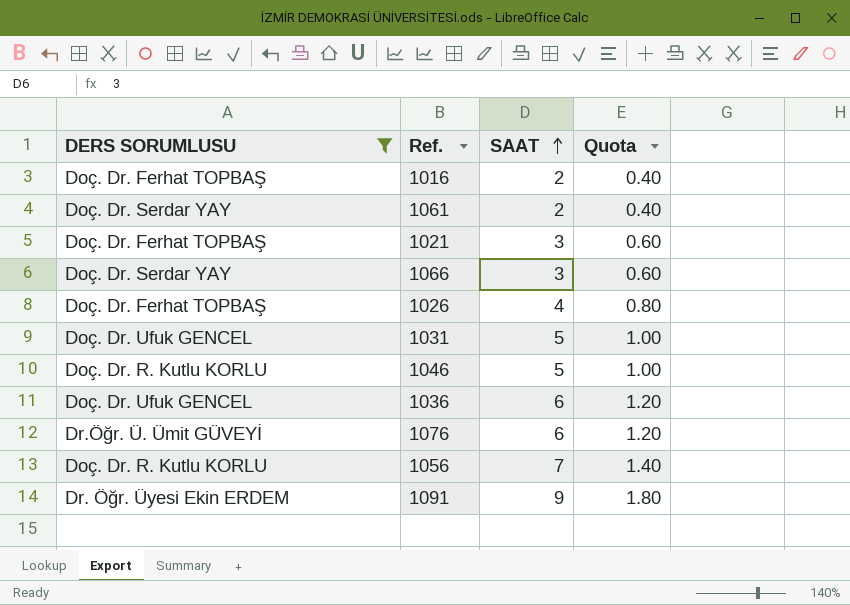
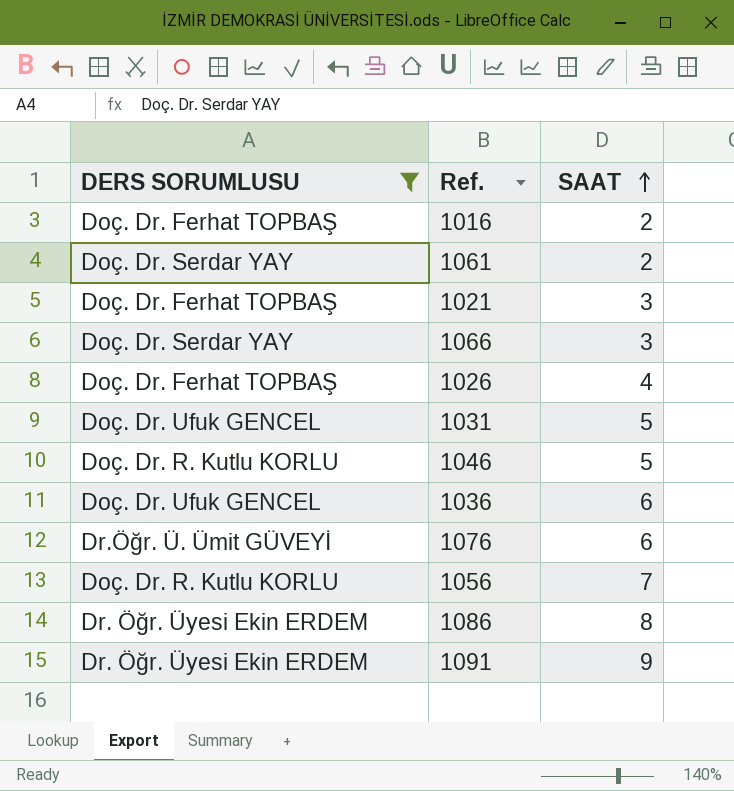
column Quota | formula: [SAAT] * 0.2 -> none
row 1086: none -> Dr. Öğr. Üyesi Ekin ERDEM | 8

